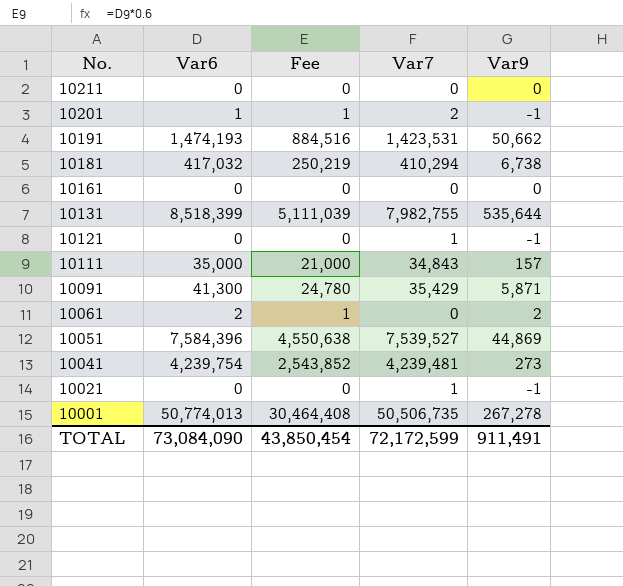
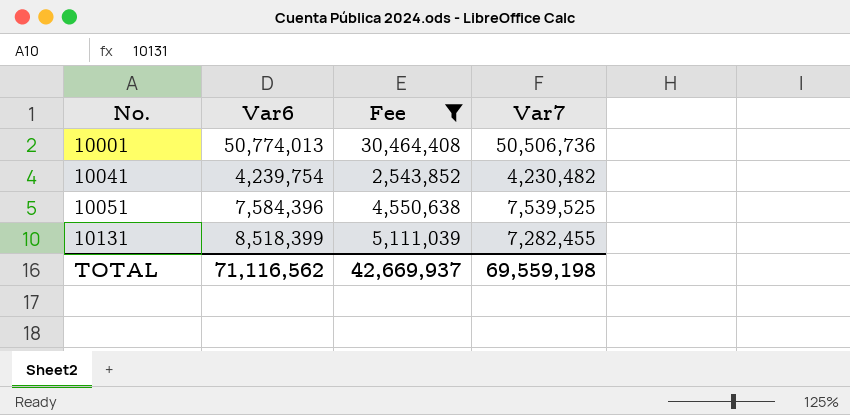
filter: none -> Fee >= 2,543,852
row order: No. descending -> No. ascending
column Var9 | formula: [Var6] - [Var7] -> none
10001 | Var7: 50,506,735 -> 50,506,736
10041 | Var7: 4,239,481 -> 4,230,482
10051 | Var7: 7,539,527 -> 7,539,525
10131 | Var7: 7,982,755 -> 7,282,455
TOTAL | Var6: 73,084,090 -> 71,116,562
TOTAL | Fee: 43,850,454 -> 42,669,937
TOTAL | Var7: 72,172,599 -> 69,559,198

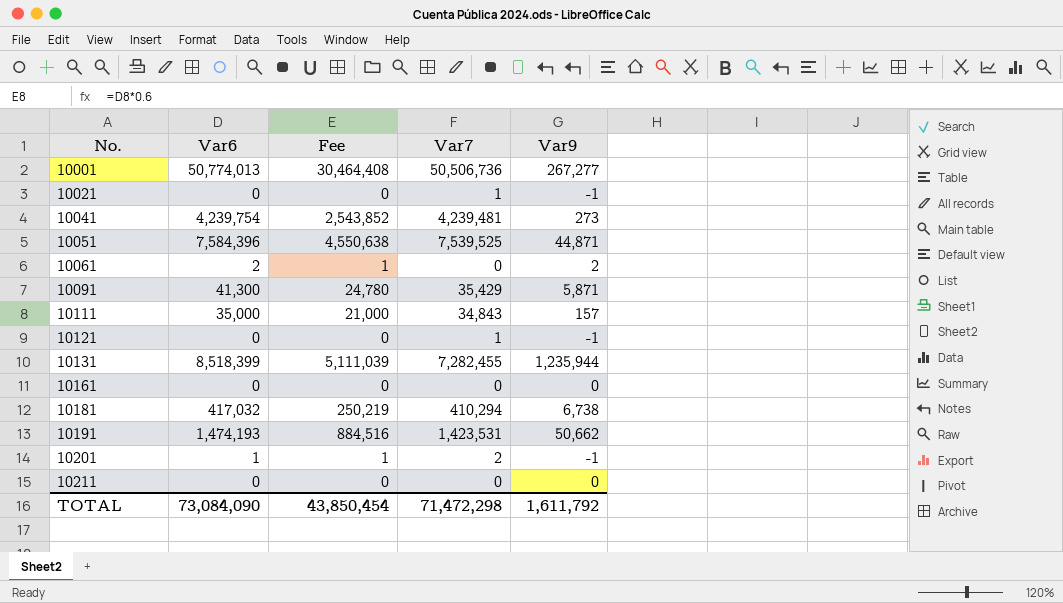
filter: Fee >= 2,543,852 -> none
column Var9 | formula: none -> [Var6] - [Var7]
10041 | Var7: 4,230,482 -> 4,239,481
TOTAL | Var6: 71,116,562 -> 73,084,090
TOTAL | Fee: 42,669,937 -> 43,850,454
TOTAL | Var7: 69,559,198 -> 71,472,298

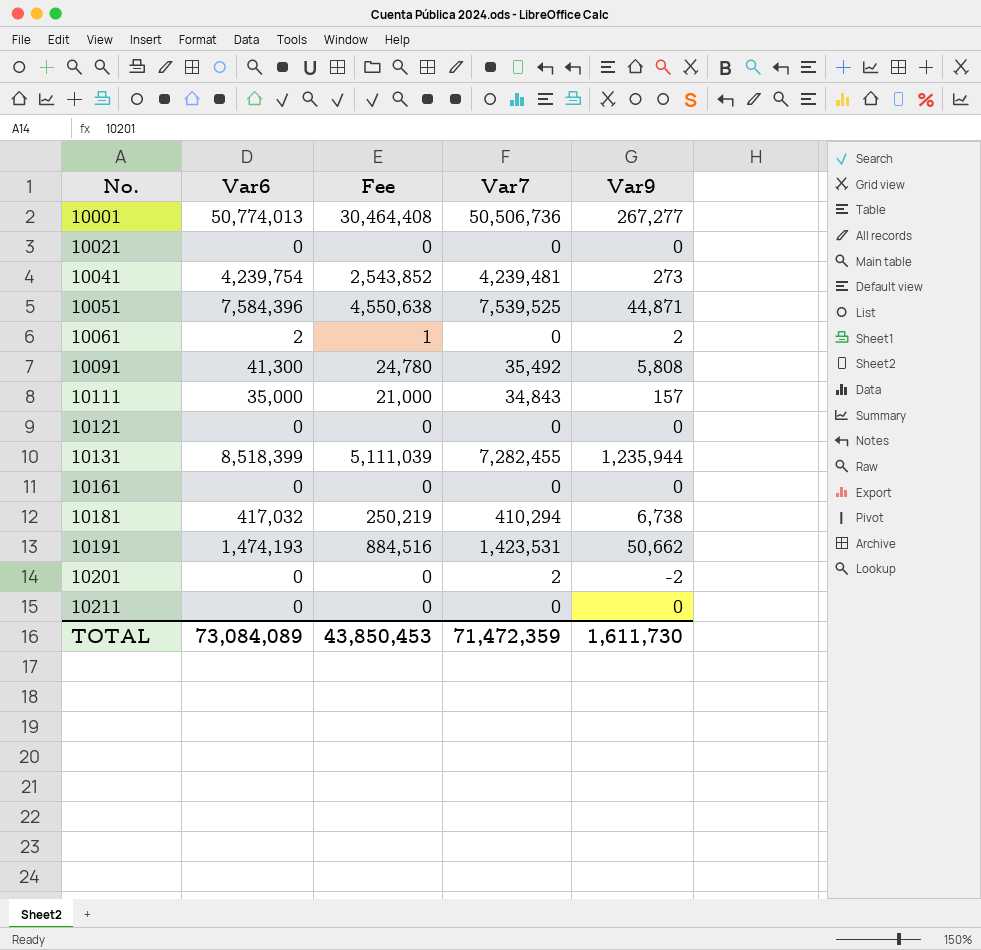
10021 | Var7: 1 -> 0
10021 | Var9: -1 -> 0
10091 | Var7: 35,429 -> 35,492
10091 | Var9: 5,871 -> 5,808
10121 | Var7: 1 -> 0
10121 | Var9: -1 -> 0
10201 | Var6: 1 -> 0
10201 | Fee: 1 -> 0
10201 | Var9: -1 -> -2
TOTAL | Var6: 73,084,090 -> 73,084,089
TOTAL | Fee: 43,850,454 -> 43,850,453
TOTAL | Var7: 71,472,298 -> 71,472,359
TOTAL | Var9: 1,611,792 -> 1,611,730

